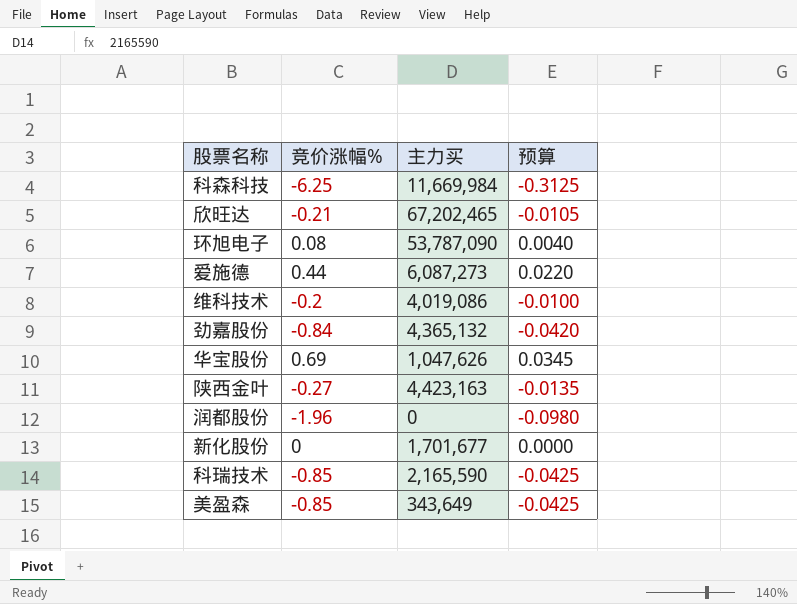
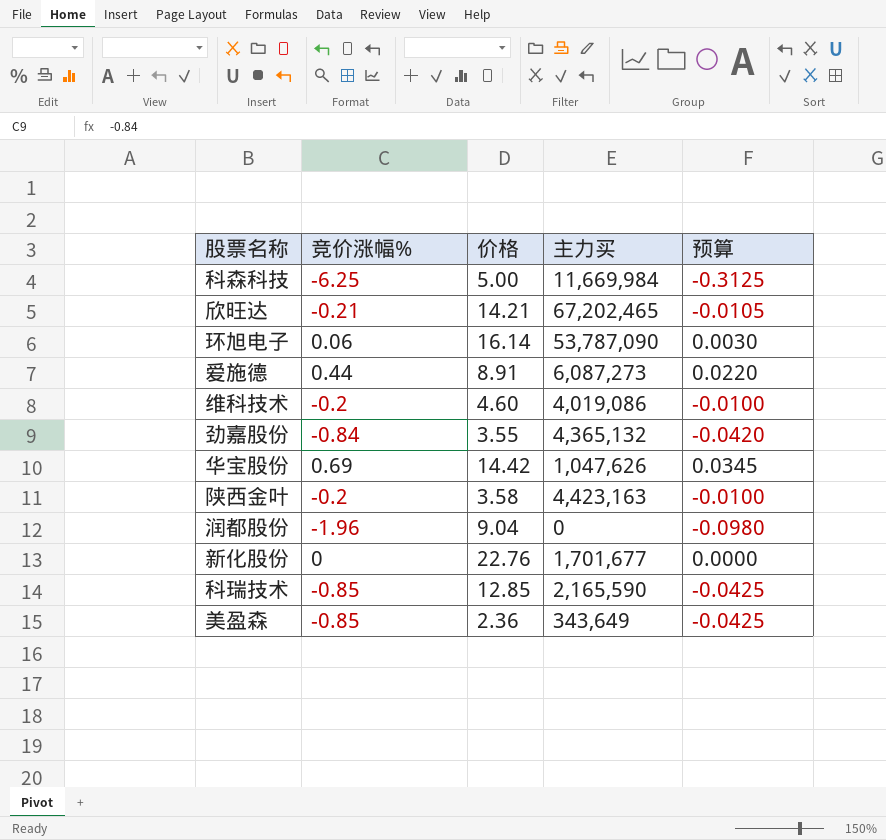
column 价格 | position: none -> 3
环旭电子 | 竞价涨幅%: 0.08 -> 0.06
环旭电子 | 预算: 0.0040 -> 0.0030
陕西金叶 | 竞价涨幅%: -0.27 -> -0.2
陕西金叶 | 预算: -0.0135 -> -0.0100

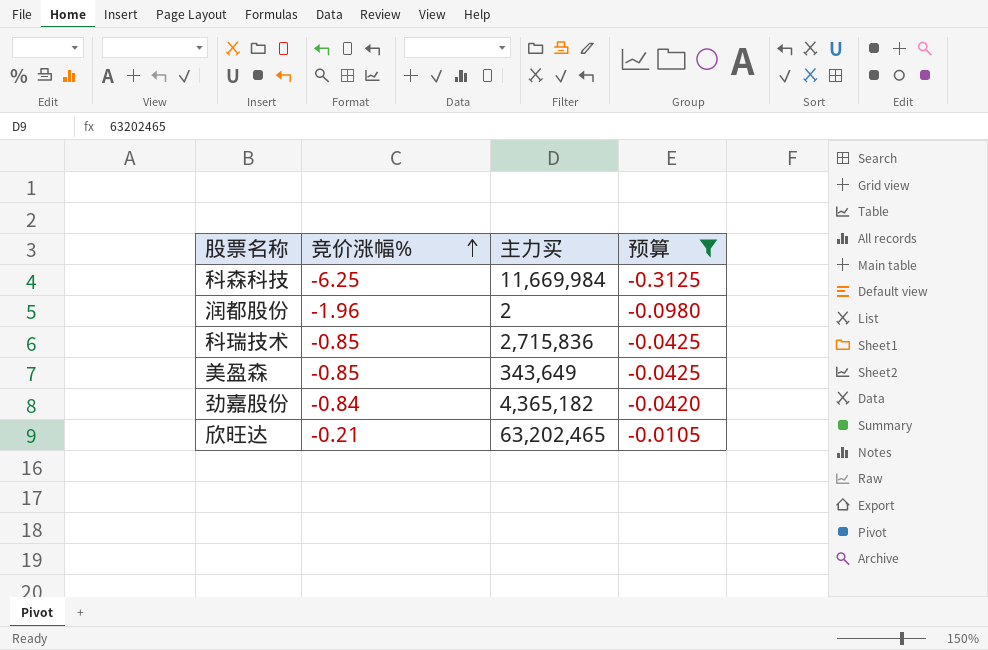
filter: none -> 预算 <= -0.0105
row order: none -> 竞价涨幅% ascending
column 价格 | position: 3 -> none
润都股份 | 主力买: 0 -> 2
科瑞技术 | 主力买: 2,165,590 -> 2,715,836
劲嘉股份 | 主力买: 4,365,132 -> 4,365,182
欣旺达 | 主力买: 67,202,465 -> 63,202,465

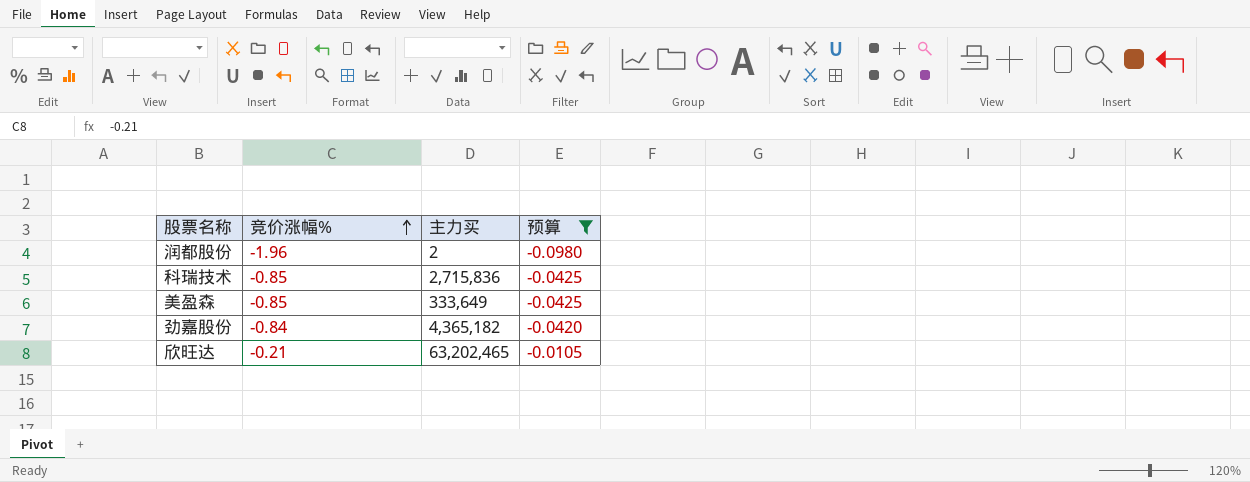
row 科森科技: -6.25 | 11,669,984 | -0.3125 -> none
美盈森 | 主力买: 343,649 -> 333,649

